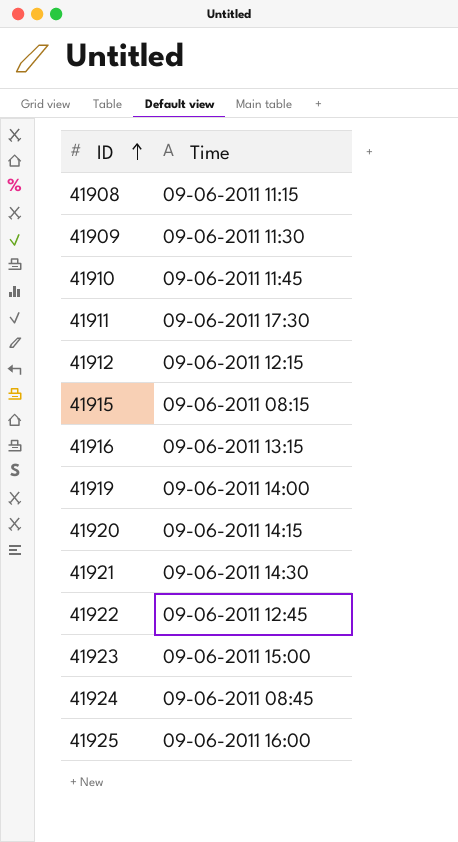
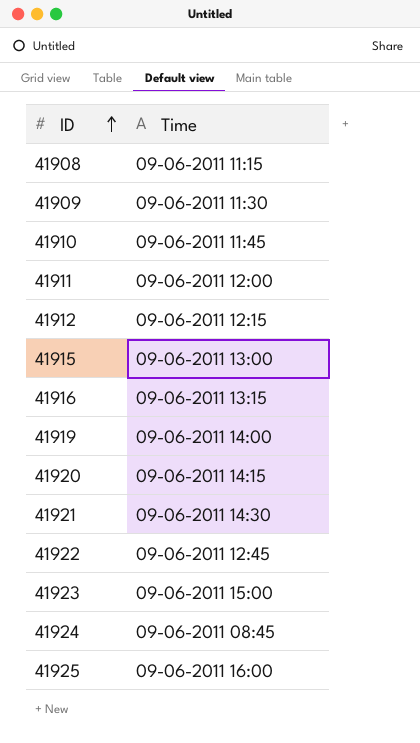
41911 | Time: 09-06-2011 17:30 -> 09-06-2011 12:00
41915 | Time: 09-06-2011 08:15 -> 09-06-2011 13:00

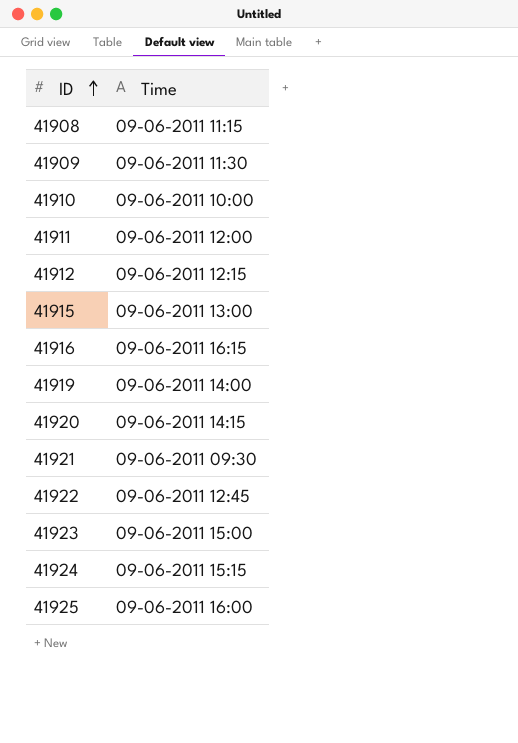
41910 | Time: 09-06-2011 11:45 -> 09-06-2011 10:00
41916 | Time: 09-06-2011 13:15 -> 09-06-2011 16:15
41921 | Time: 09-06-2011 14:30 -> 09-06-2011 09:30
41924 | Time: 09-06-2011 08:45 -> 09-06-2011 15:15

